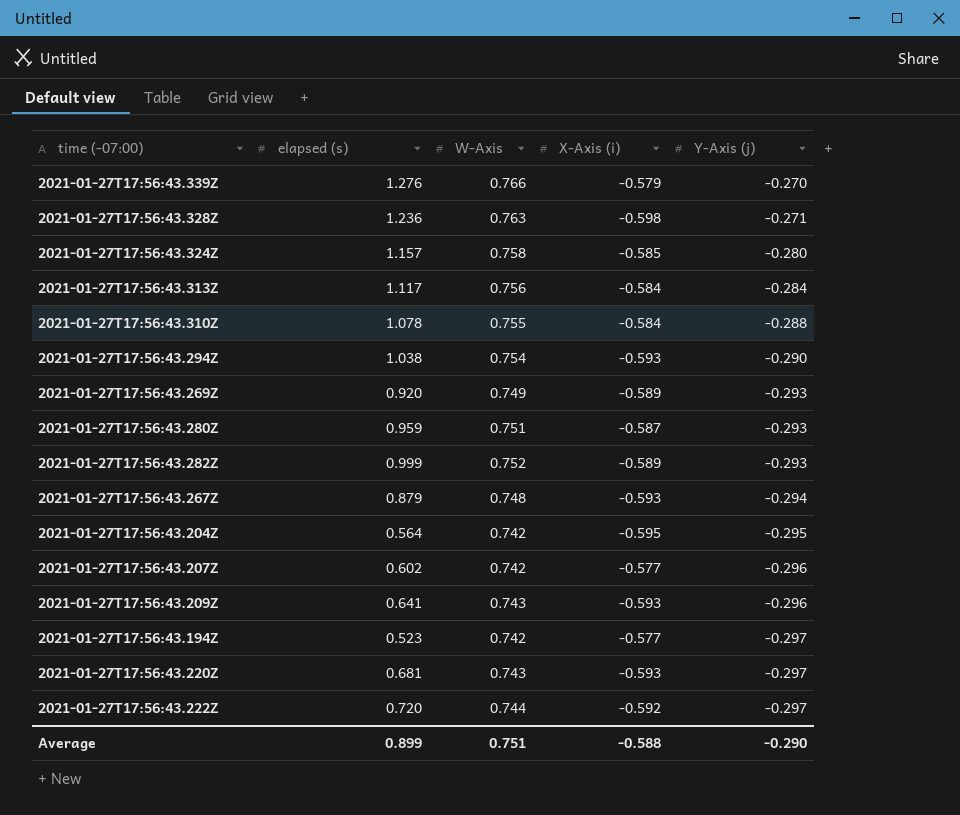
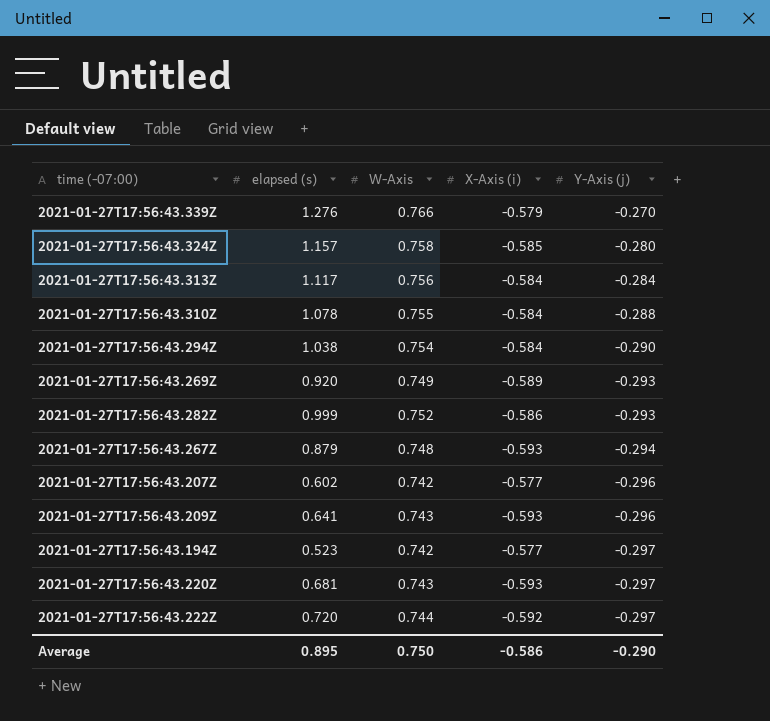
row 2021-01-27T17:56:43.328Z: 1.236 | 0.763 | -0.598 | -0.271 -> none
row 2021-01-27T17:56:43.280Z: 0.959 | 0.751 | -0.587 | -0.293 -> none
row 2021-01-27T17:56:43.204Z: 0.564 | 0.742 | -0.595 | -0.295 -> none
2021-01-27T17:56:43.294Z | X-Axis (i): -0.593 -> -0.584
2021-01-27T17:56:43.282Z | X-Axis (i): -0.589 -> -0.586
Average | elapsed (s): 0.899 -> 0.895
Average | W-Axis: 0.751 -> 0.750
Average | X-Axis (i): -0.588 -> -0.586

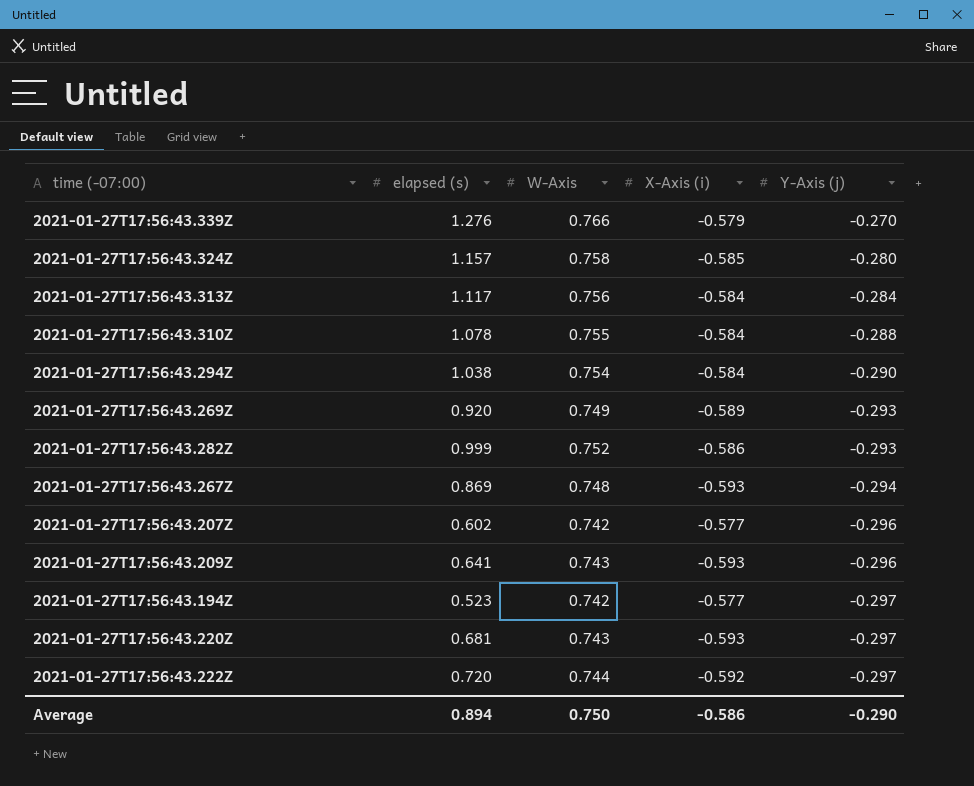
2021-01-27T17:56:43.267Z | elapsed (s): 0.879 -> 0.869
Average | elapsed (s): 0.895 -> 0.894

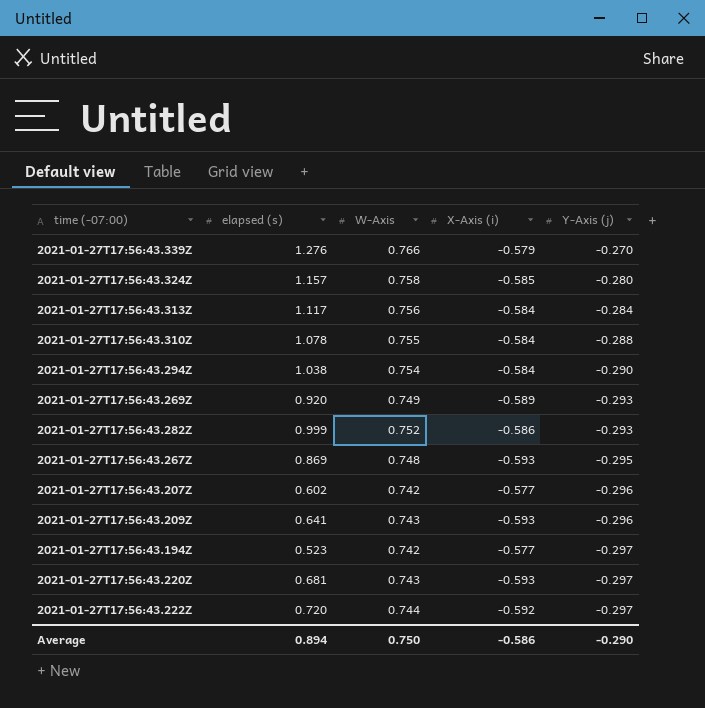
2021-01-27T17:56:43.267Z | Y-Axis (j): -0.294 -> -0.295

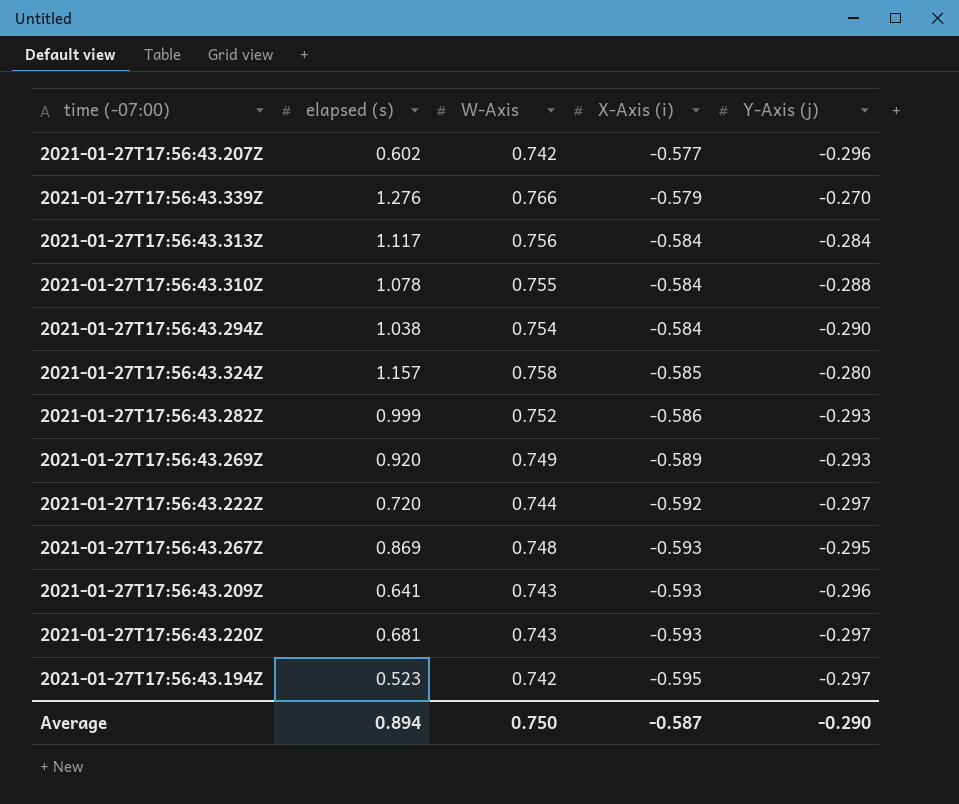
row order: Y-Axis (j) descending -> X-Axis (i) descending
2021-01-27T17:56:43.194Z | X-Axis (i): -0.577 -> -0.595
Average | X-Axis (i): -0.586 -> -0.587

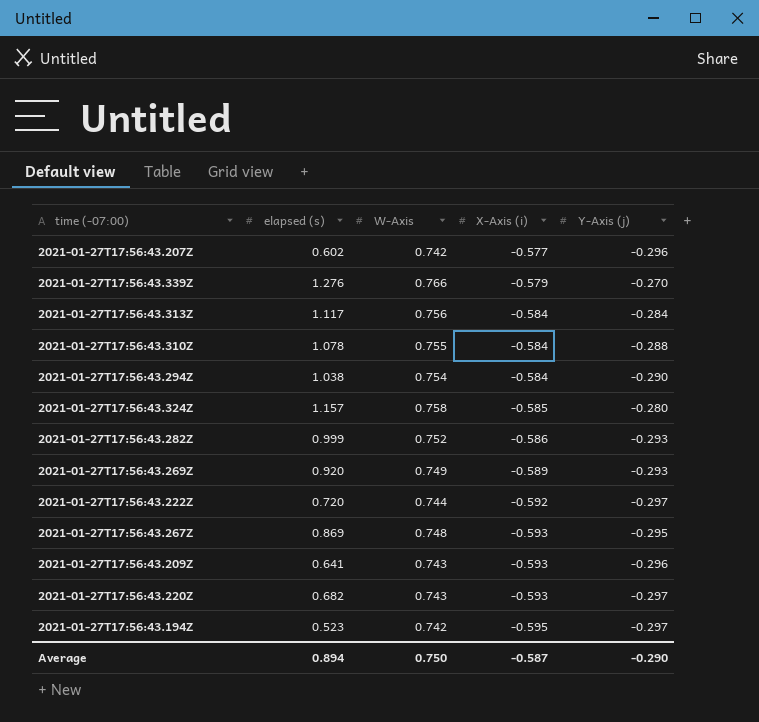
2021-01-27T17:56:43.220Z | elapsed (s): 0.681 -> 0.682

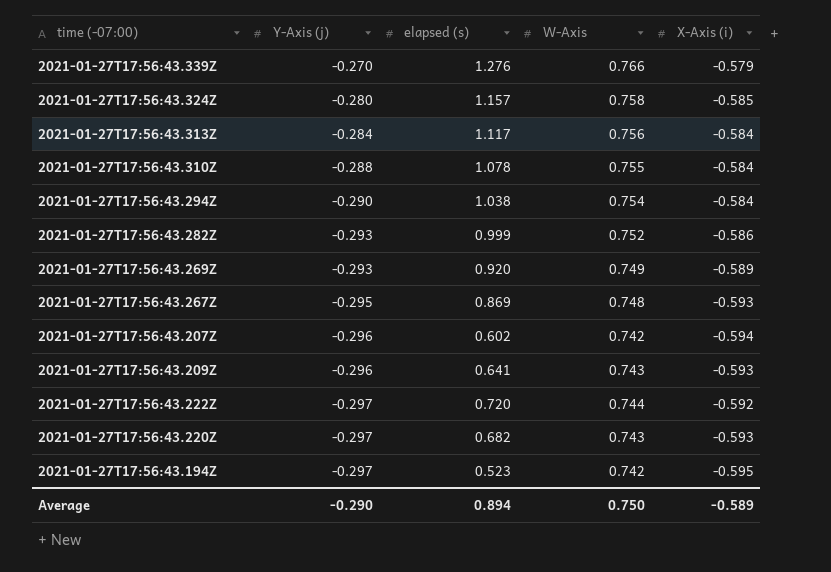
row order: X-Axis (i) descending -> Y-Axis (j) descending
column Y-Axis (j) | position: 5 -> 2
2021-01-27T17:56:43.207Z | X-Axis (i): -0.577 -> -0.594
Average | X-Axis (i): -0.587 -> -0.589

